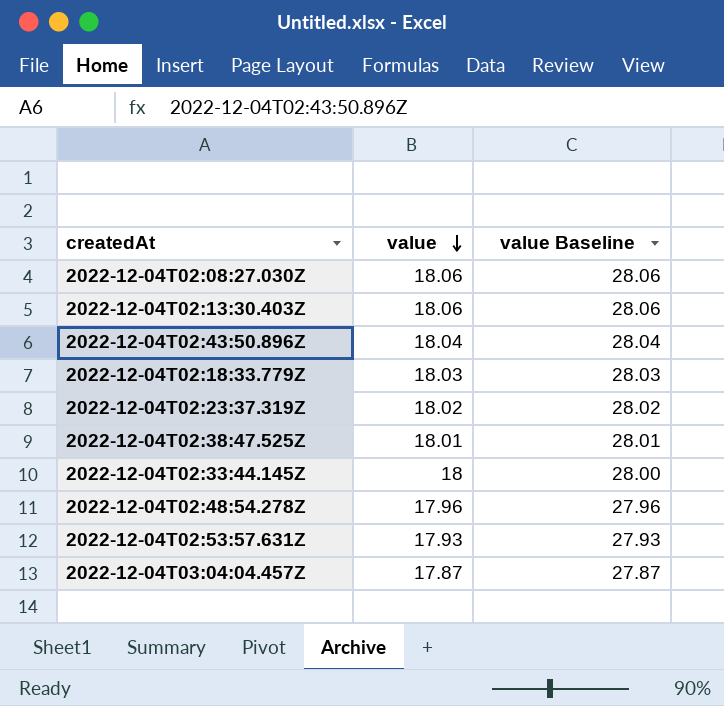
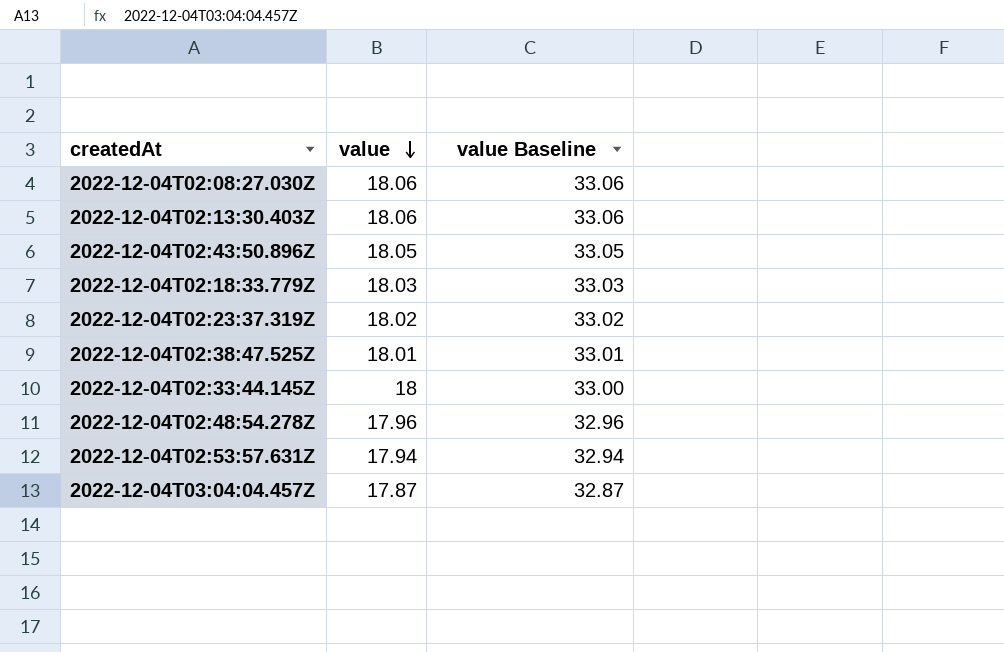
column value Baseline | formula: [value] + 10 -> [value] + 15
2022-12-04T02:43:50.896Z | value: 18.04 -> 18.05
2022-12-04T02:53:57.631Z | value: 17.93 -> 17.94

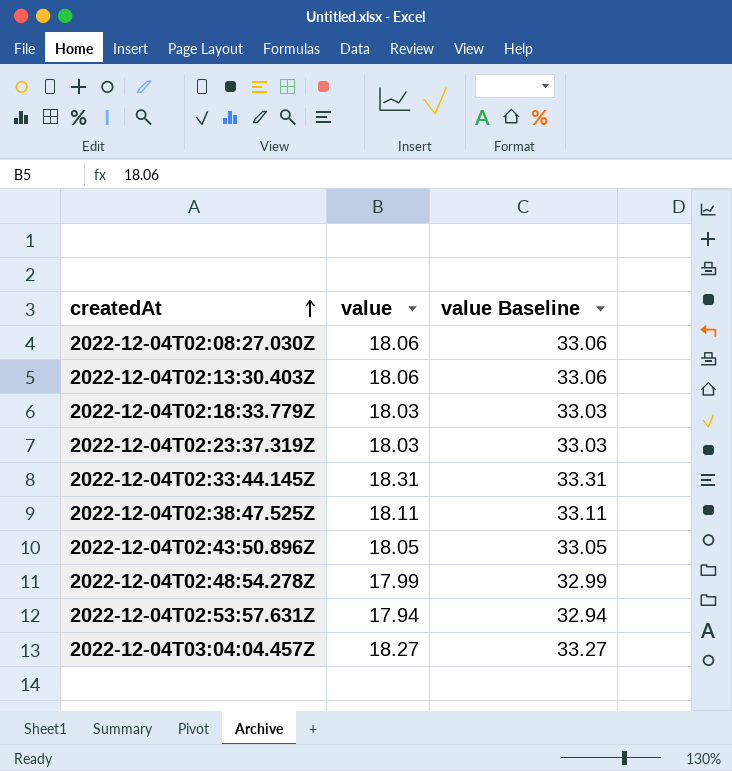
row order: value descending -> createdAt ascending
2022-12-04T02:23:37.319Z | value: 18.02 -> 18.03
2022-12-04T02:23:37.319Z | value Baseline: 33.02 -> 33.03
2022-12-04T02:33:44.145Z | value: 18 -> 18.31
2022-12-04T02:33:44.145Z | value Baseline: 33.00 -> 33.31
2022-12-04T02:38:47.525Z | value: 18.01 -> 18.11
2022-12-04T02:38:47.525Z | value Baseline: 33.01 -> 33.11
2022-12-04T02:48:54.278Z | value: 17.96 -> 17.99
2022-12-04T02:48:54.278Z | value Baseline: 32.96 -> 32.99
2022-12-04T03:04:04.457Z | value: 17.87 -> 18.27
2022-12-04T03:04:04.457Z | value Baseline: 32.87 -> 33.27

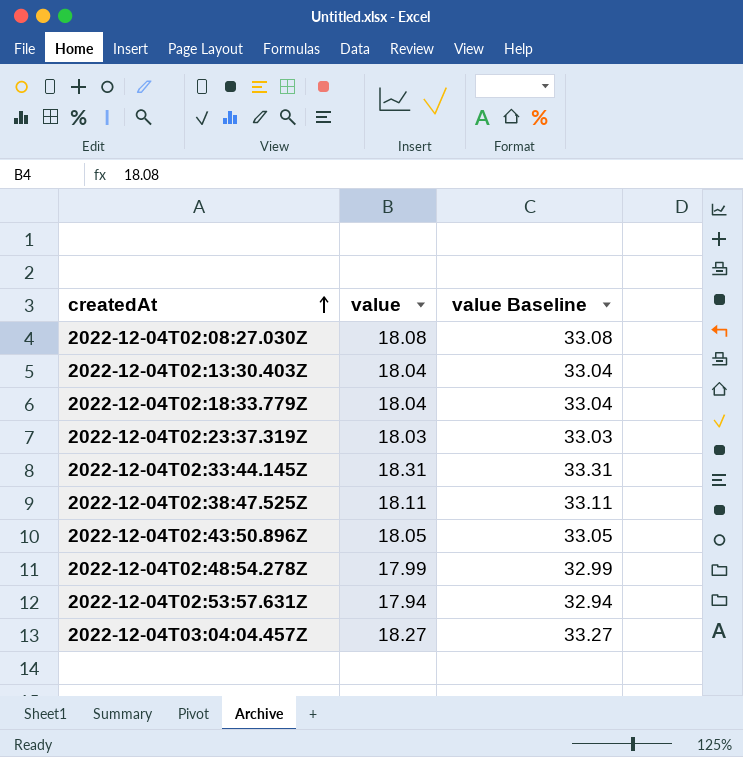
2022-12-04T02:08:27.030Z | value: 18.06 -> 18.08
2022-12-04T02:08:27.030Z | value Baseline: 33.06 -> 33.08
2022-12-04T02:13:30.403Z | value: 18.06 -> 18.04
2022-12-04T02:13:30.403Z | value Baseline: 33.06 -> 33.04
2022-12-04T02:18:33.779Z | value: 18.03 -> 18.04
2022-12-04T02:18:33.779Z | value Baseline: 33.03 -> 33.04

